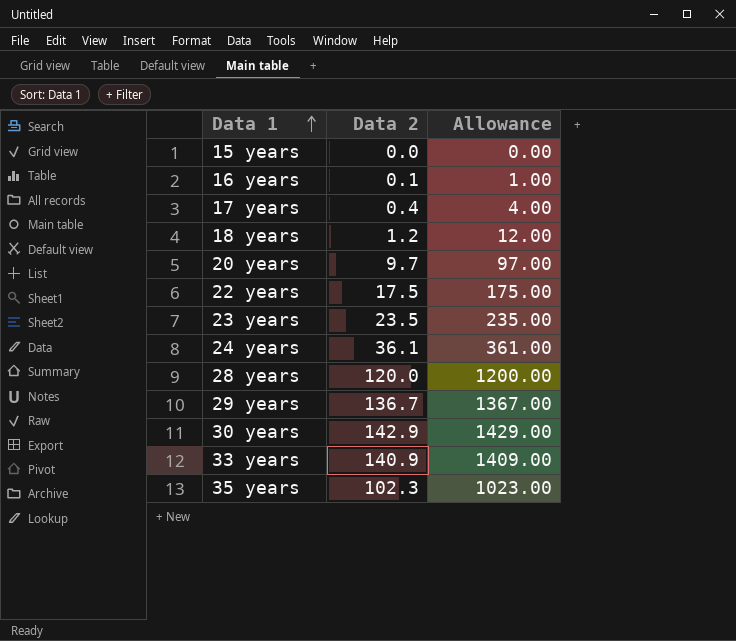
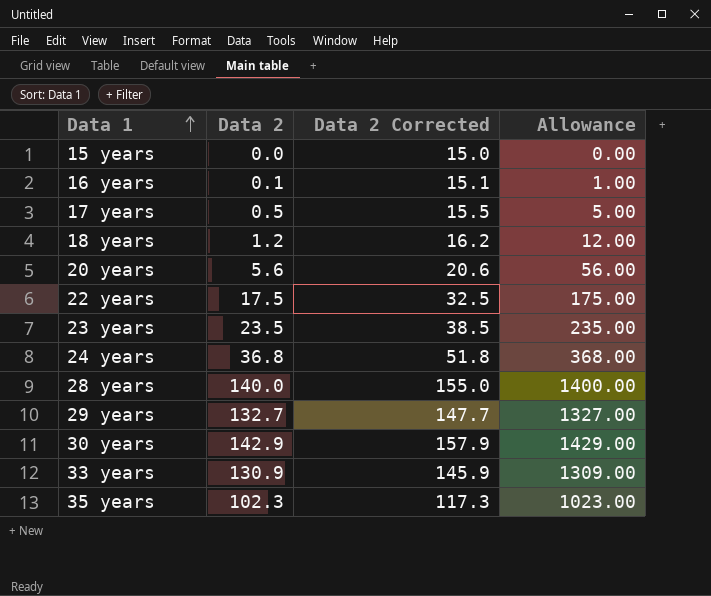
column Data 2 Corrected | formula: none -> [Data 2] + 15
17 years | Data 2: 0.4 -> 0.5
17 years | Allowance: 4.00 -> 5.00
20 years | Data 2: 9.7 -> 5.6
20 years | Allowance: 97.00 -> 56.00
24 years | Data 2: 36.1 -> 36.8
24 years | Allowance: 361.00 -> 368.00
28 years | Data 2: 120.0 -> 140.0
28 years | Allowance: 1200.00 -> 1400.00
29 years | Data 2: 136.7 -> 132.7
29 years | Allowance: 1367.00 -> 1327.00
33 years | Data 2: 140.9 -> 130.9
33 years | Allowance: 1409.00 -> 1309.00

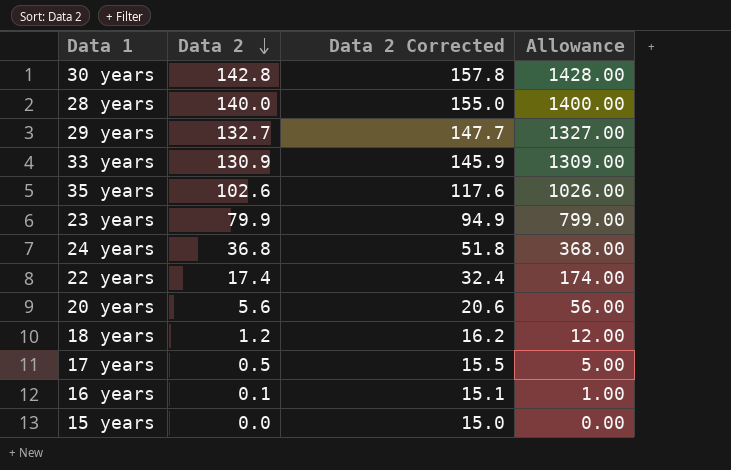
row order: Data 1 ascending -> Data 2 descending
30 years | Data 2: 142.9 -> 142.8
30 years | Data 2 Corrected: 157.9 -> 157.8
30 years | Allowance: 1429.00 -> 1428.00
35 years | Data 2: 102.3 -> 102.6
35 years | Data 2 Corrected: 117.3 -> 117.6
35 years | Allowance: 1023.00 -> 1026.00
23 years | Data 2: 23.5 -> 79.9
23 years | Data 2 Corrected: 38.5 -> 94.9
23 years | Allowance: 235.00 -> 799.00
22 years | Data 2: 17.5 -> 17.4
22 years | Data 2 Corrected: 32.5 -> 32.4
22 years | Allowance: 175.00 -> 174.00

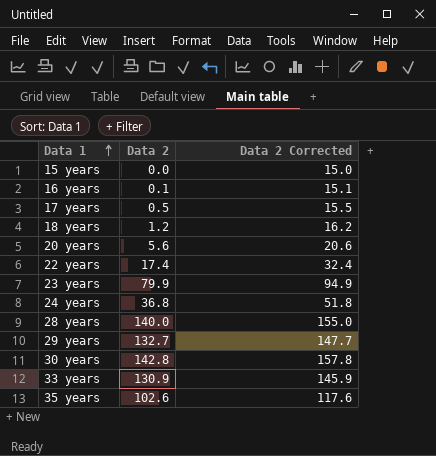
row order: Data 2 descending -> Data 1 ascending
column Allowance | formula: [Data 2] * 10 -> none

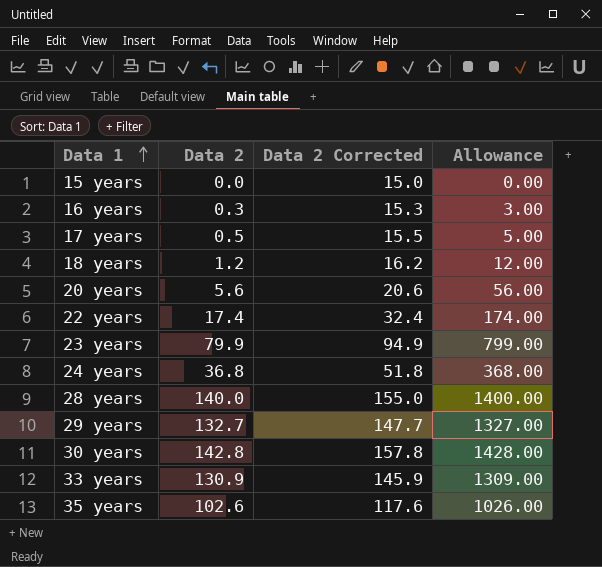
column Allowance | formula: none -> [Data 2] * 10
16 years | Data 2: 0.1 -> 0.3
16 years | Data 2 Corrected: 15.1 -> 15.3

